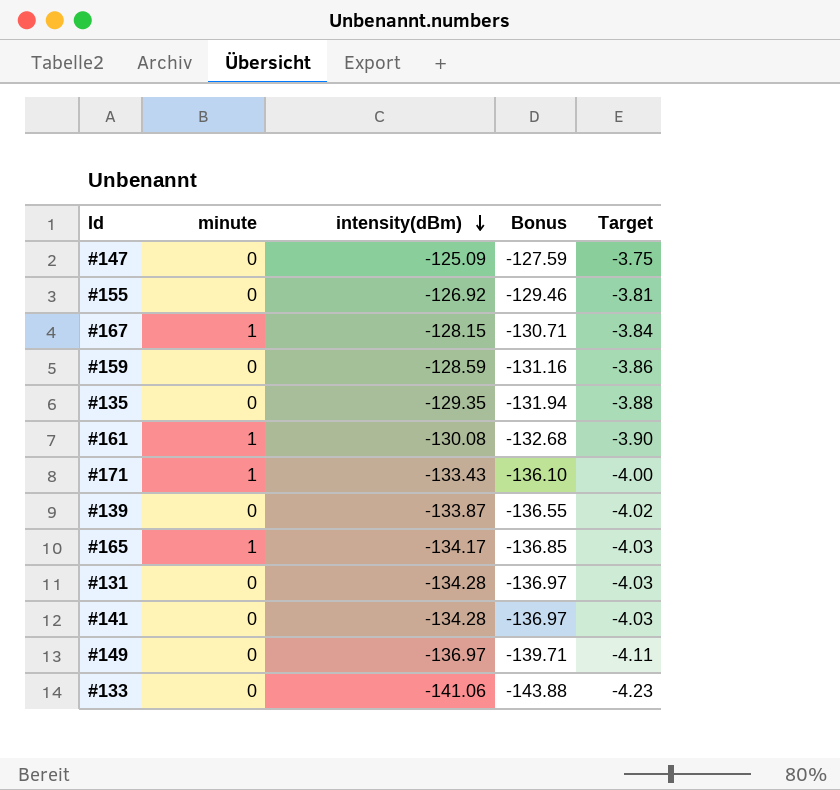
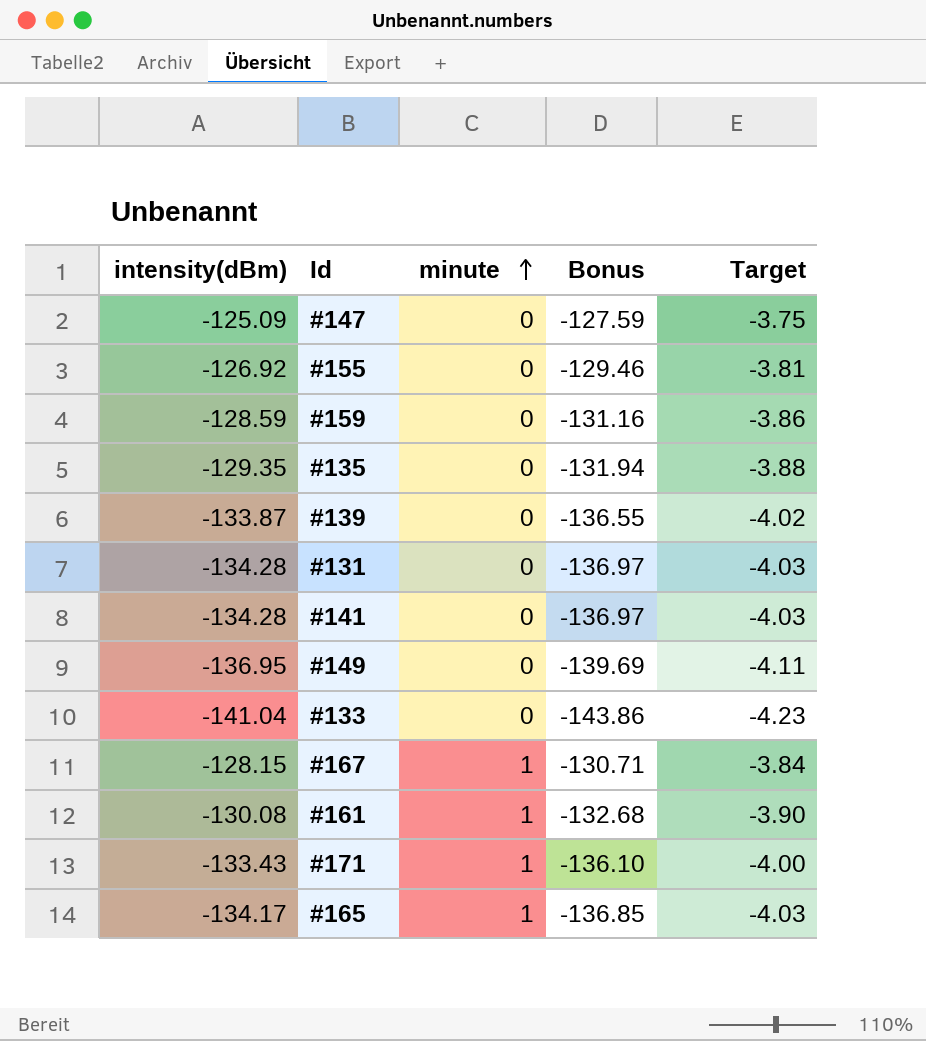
row order: intensity(dBm) descending -> minute ascending
column intensity(dBm) | position: 3 -> 1
#149 | intensity(dBm): -136.97 -> -136.95
#149 | Bonus: -139.71 -> -139.69
#133 | intensity(dBm): -141.06 -> -141.04
#133 | Bonus: -143.88 -> -143.86

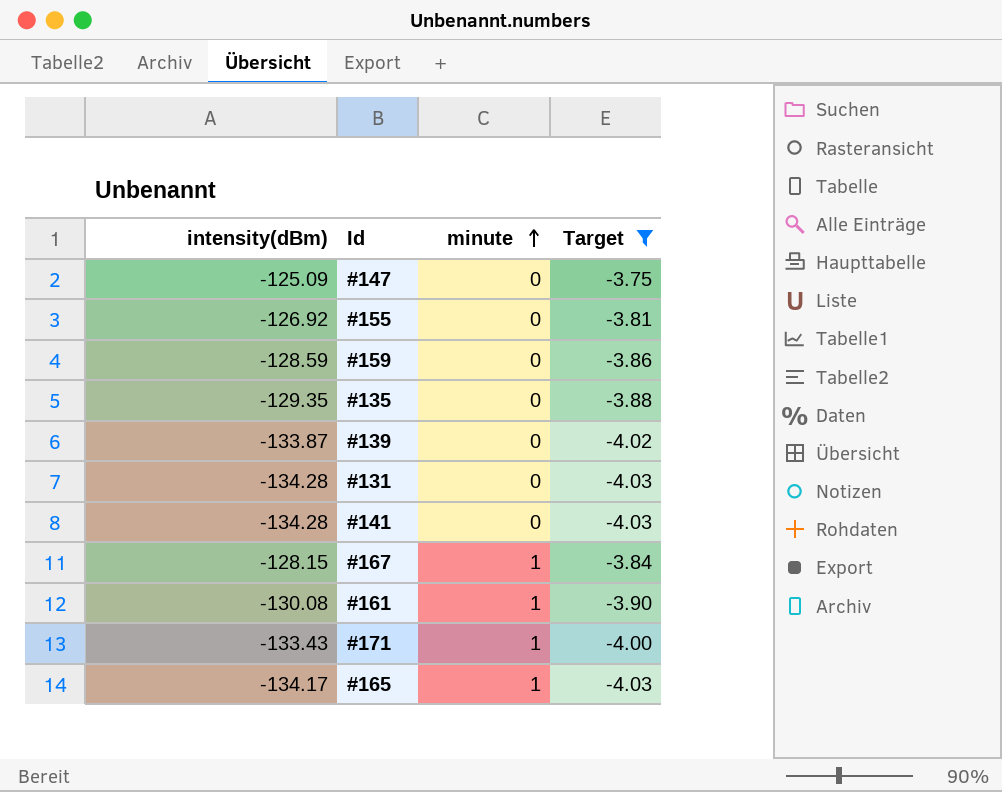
filter: none -> Target >= -4.03
column Bonus | formula: [intensity(dBm)] * 1.02 -> none

